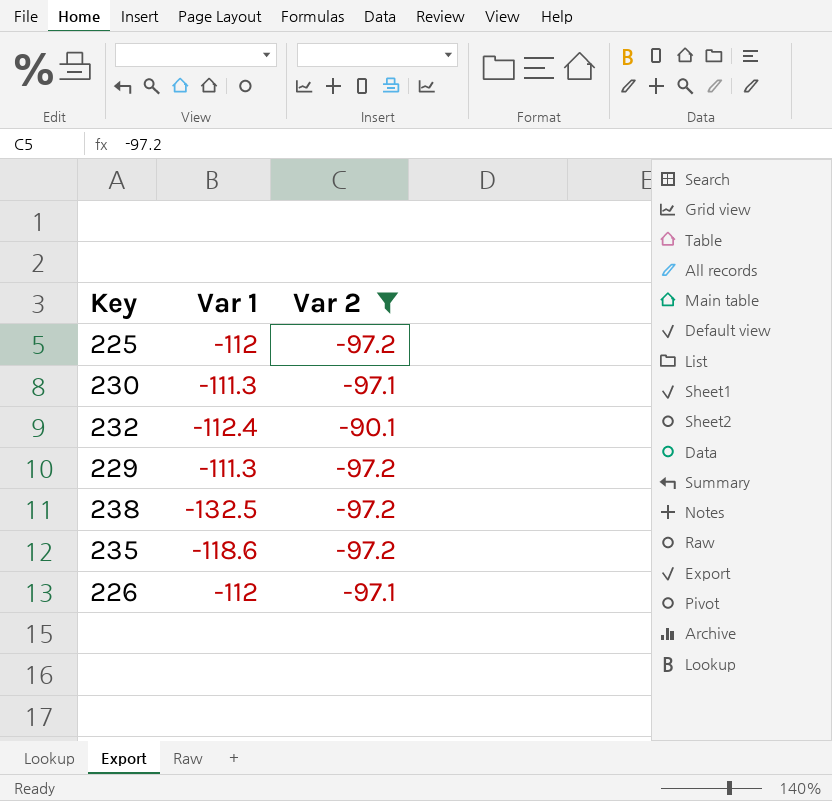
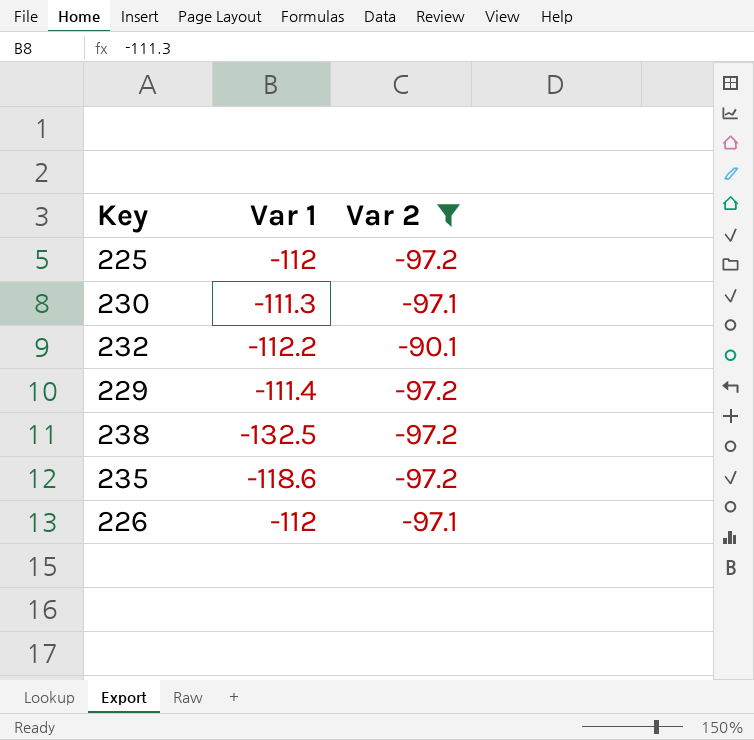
232 | Var 1: -112.4 -> -112.2
229 | Var 1: -111.3 -> -111.4

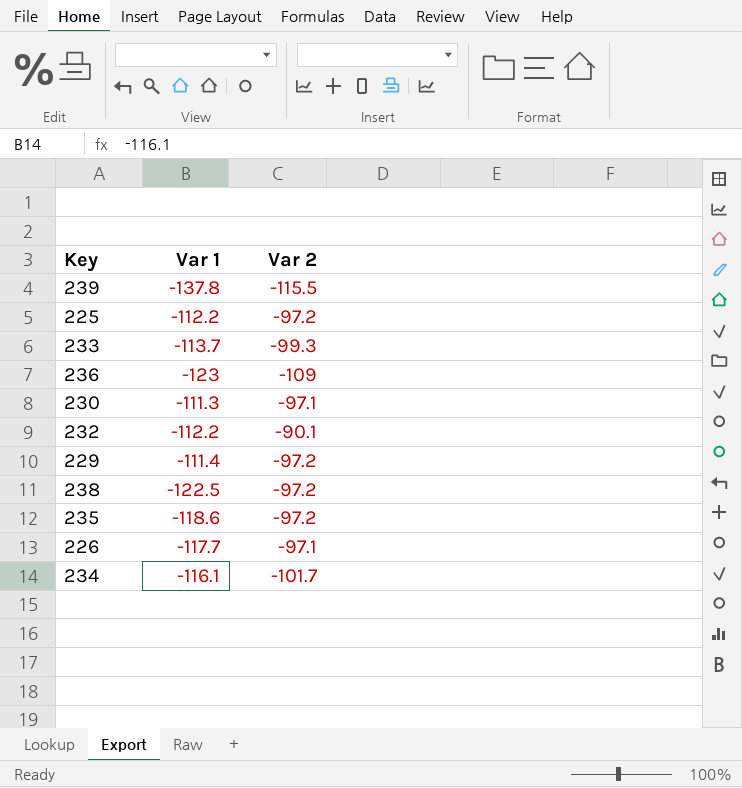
filter: Var 2 >= -97.2 -> none
225 | Var 1: -112 -> -112.2
238 | Var 1: -132.5 -> -122.5
226 | Var 1: -112 -> -117.7

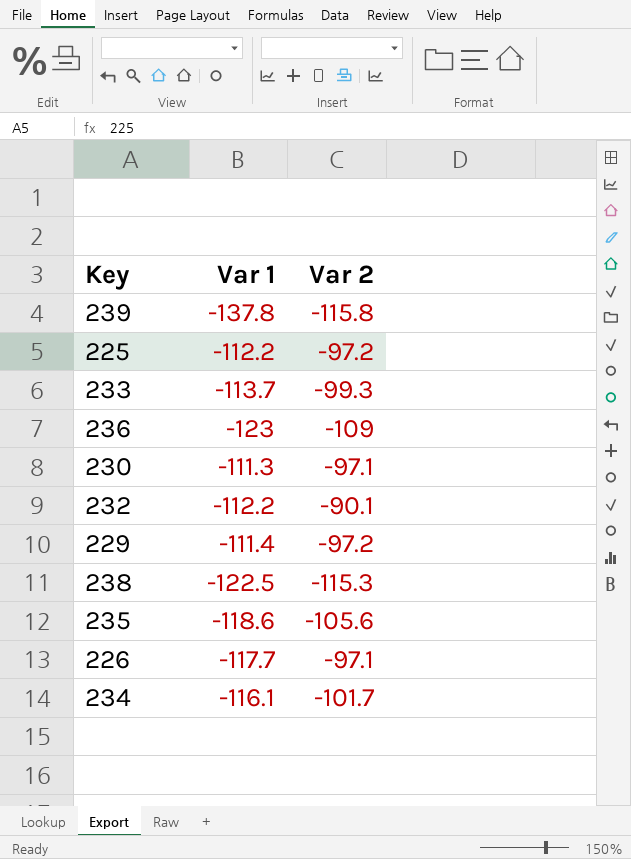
239 | Var 2: -115.5 -> -115.8
238 | Var 2: -97.2 -> -115.3
235 | Var 2: -97.2 -> -105.6

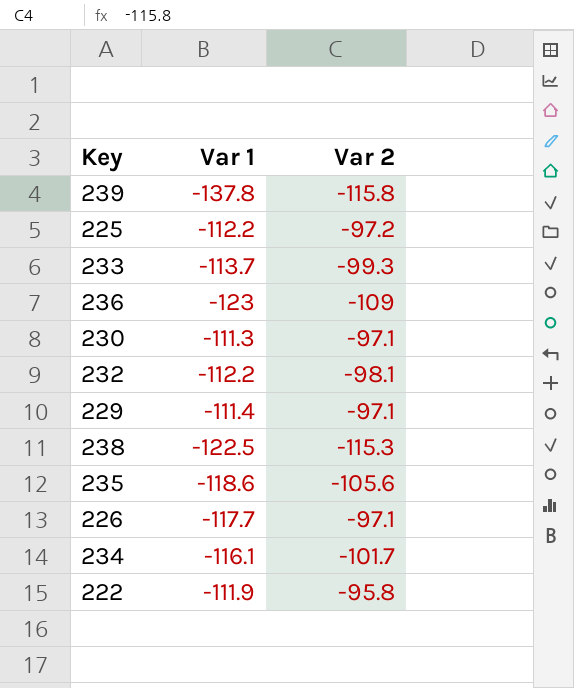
232 | Var 2: -90.1 -> -98.1
229 | Var 2: -97.2 -> -97.1
row 222: none -> -111.9 | -95.8

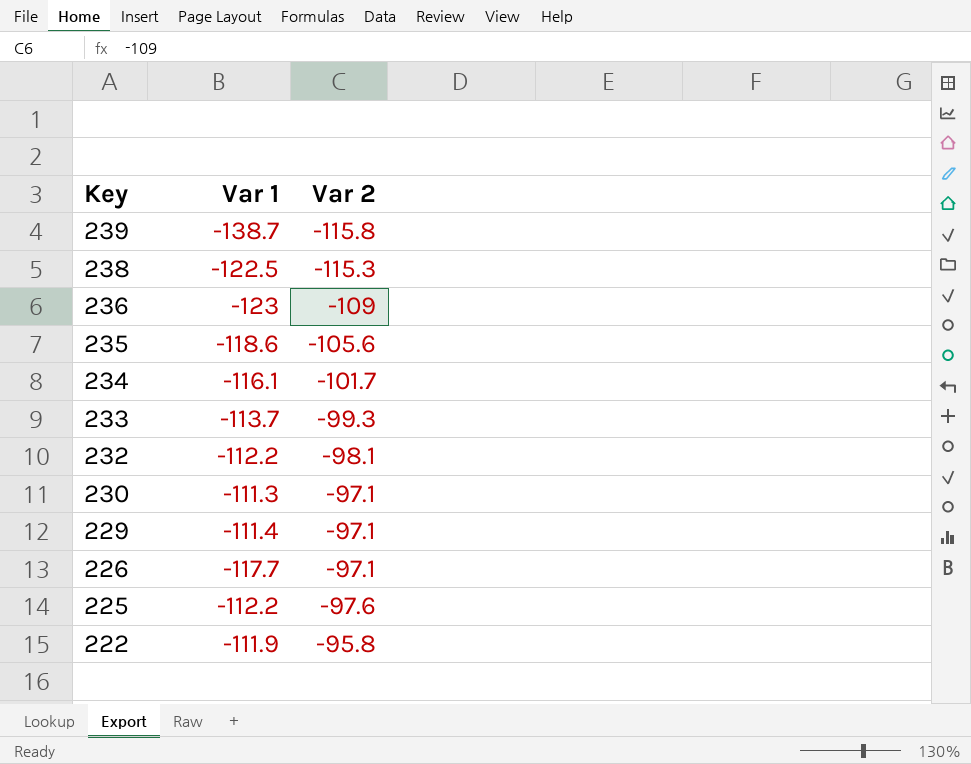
row order: none -> Key descending
239 | Var 1: -137.8 -> -138.7
225 | Var 2: -97.2 -> -97.6

